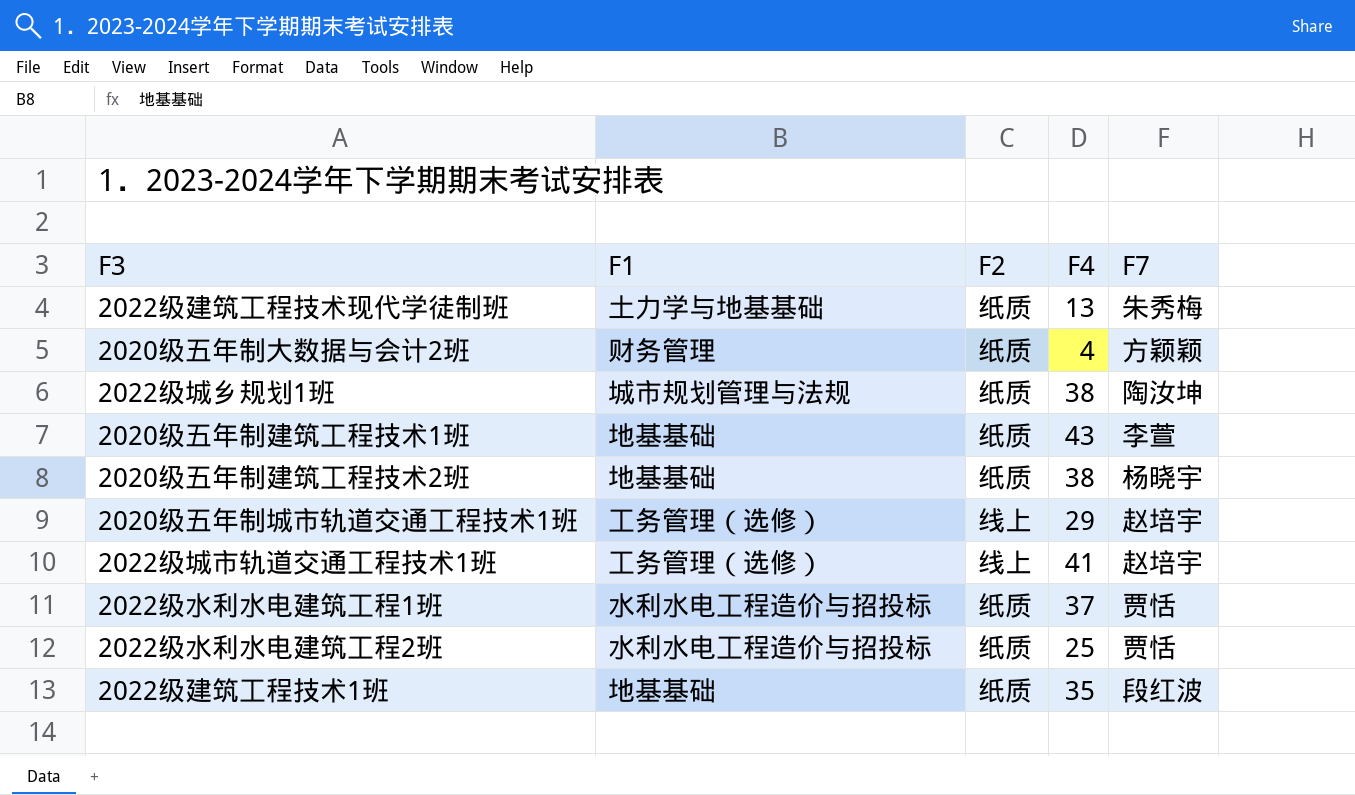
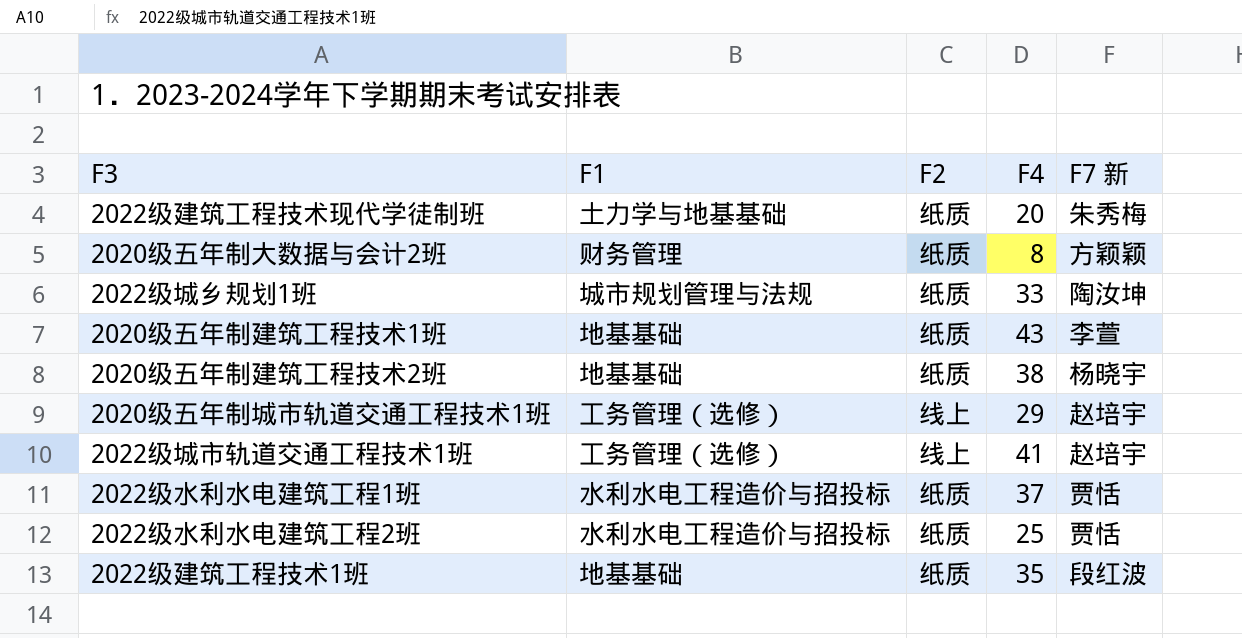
column name: F7 -> F7 新
2022级建筑工程技术现代学徒制班 | F4: 13 -> 20
2020级五年制大数据与会计2班 | F4: 4 -> 8
2022级城乡规划1班 | F4: 38 -> 33

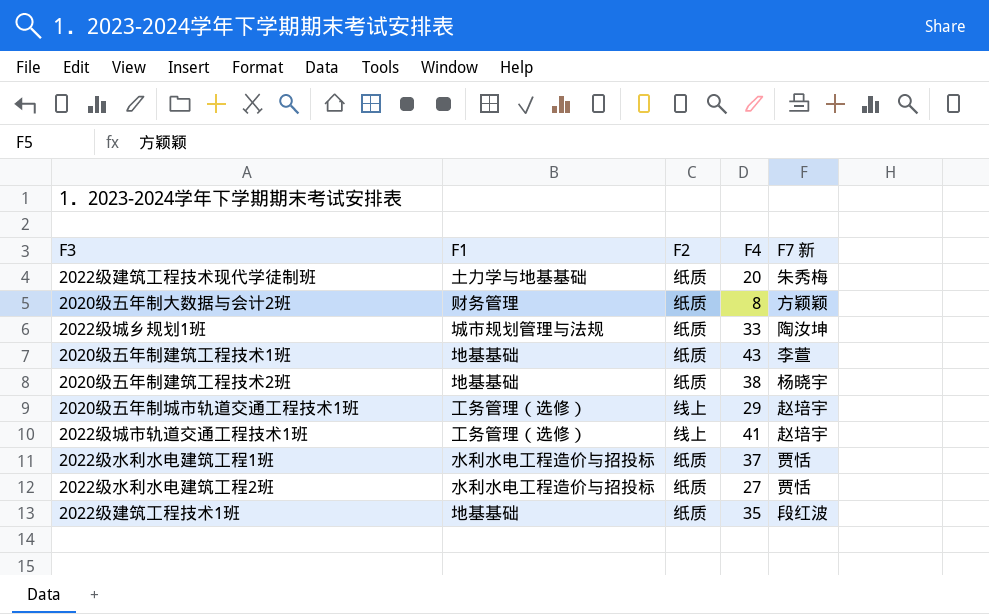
2022级水利水电建筑工程2班 | F4: 25 -> 27

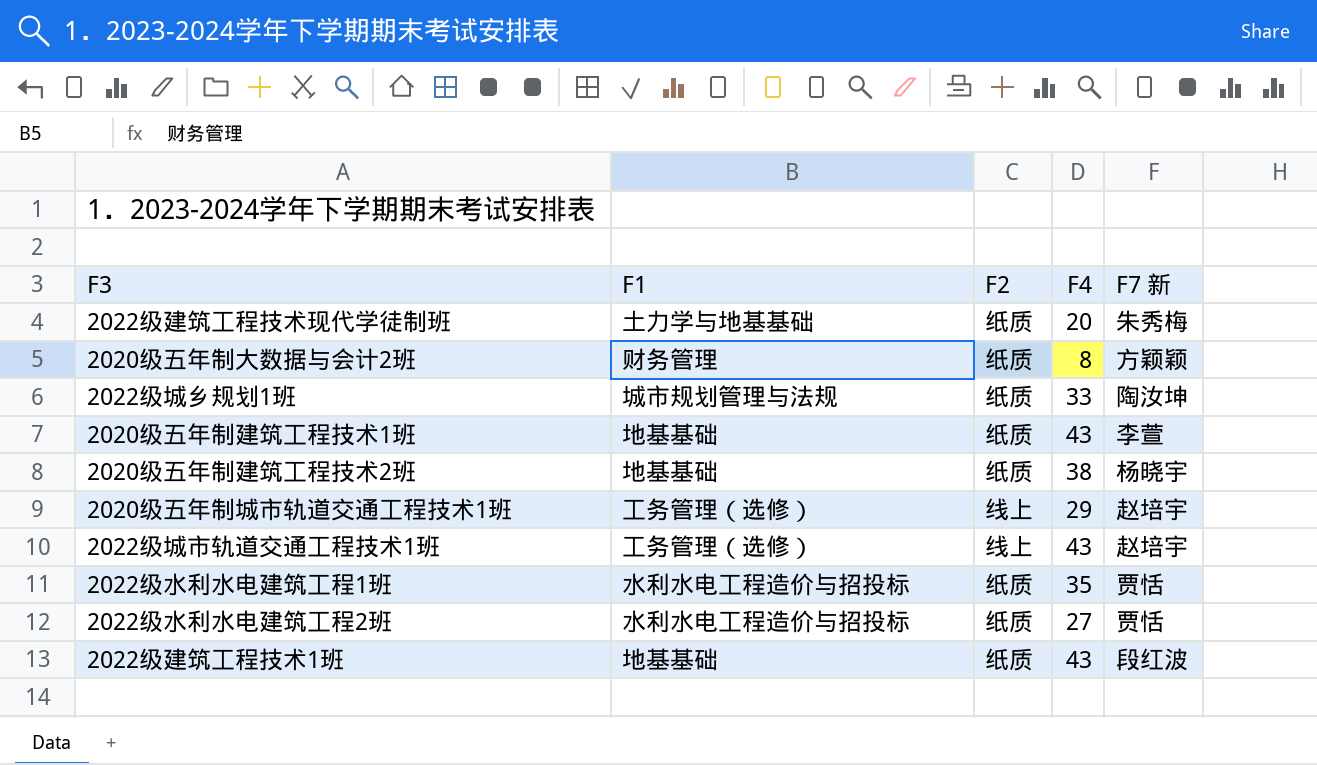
2022级城市轨道交通工程技术1班 | F4: 41 -> 43
2022级水利水电建筑工程1班 | F4: 37 -> 35
2022级建筑工程技术1班 | F4: 35 -> 43

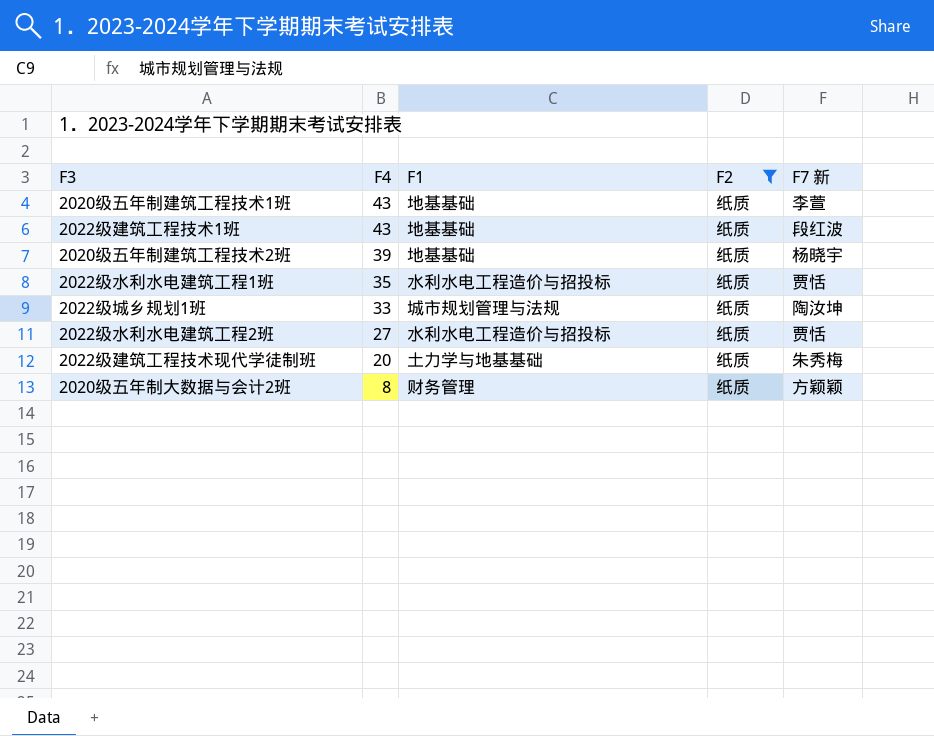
filter: none -> F2 = 纸质
row order: none -> F4 descending
column F4 | position: 4 -> 2
2020级五年制建筑工程技术2班 | F4: 38 -> 39

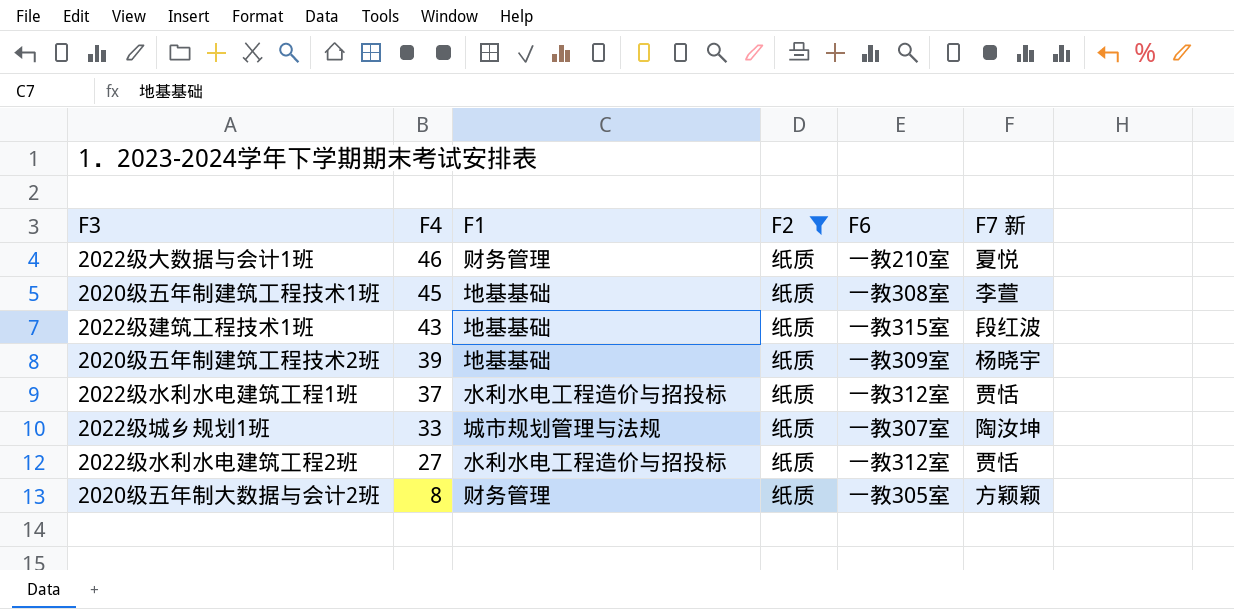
column F6 | position: none -> 5
row 2022级建筑工程技术现代学徒制班: 20 | 土力学与地基基础 | 纸质 | 朱秀梅 -> none
row 2022级大数据与会计1班: none -> 46 | 财务管理 | 纸质 | 一教210室 | 夏悦
2020级五年制建筑工程技术1班 | F4: 43 -> 45
2022级水利水电建筑工程1班 | F4: 35 -> 37

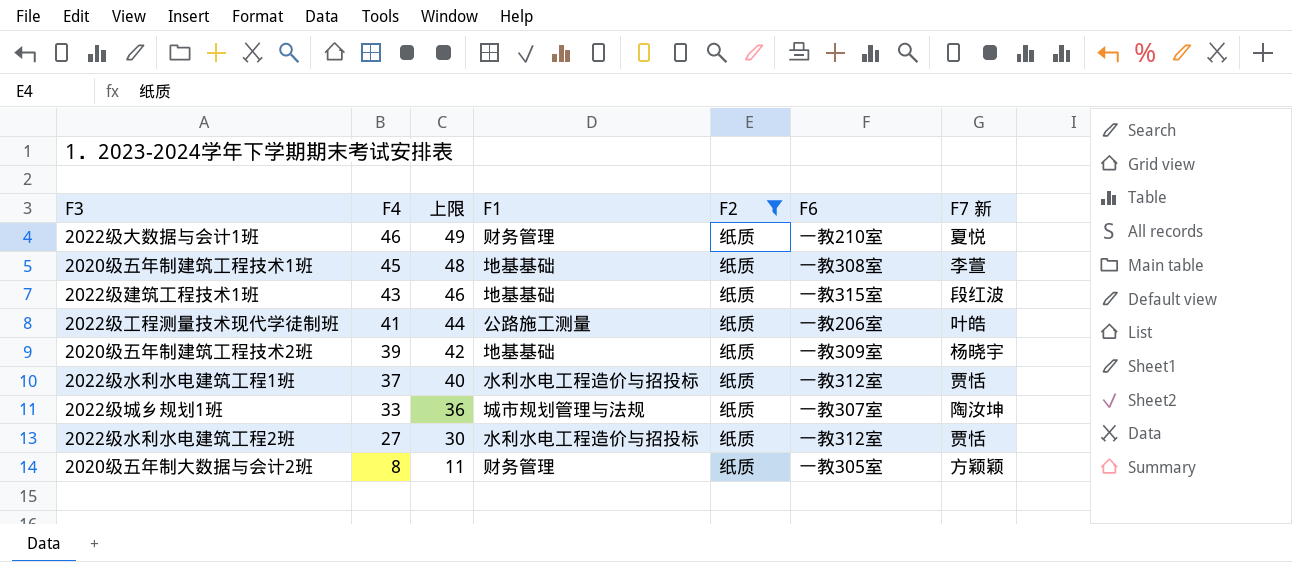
column 上限 | formula: none -> [F4] + 3
row 2022级工程测量技术现代学徒制班: none -> 41 | 44 | 公路施工测量 | 纸质 | 一教206室 | 叶皓

